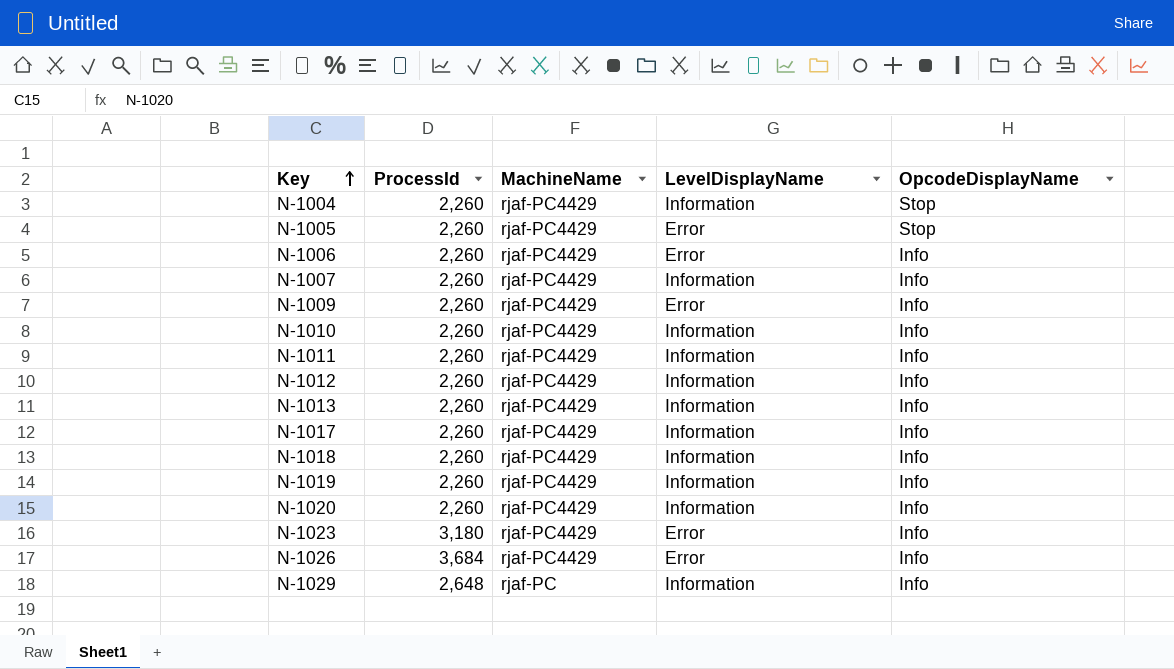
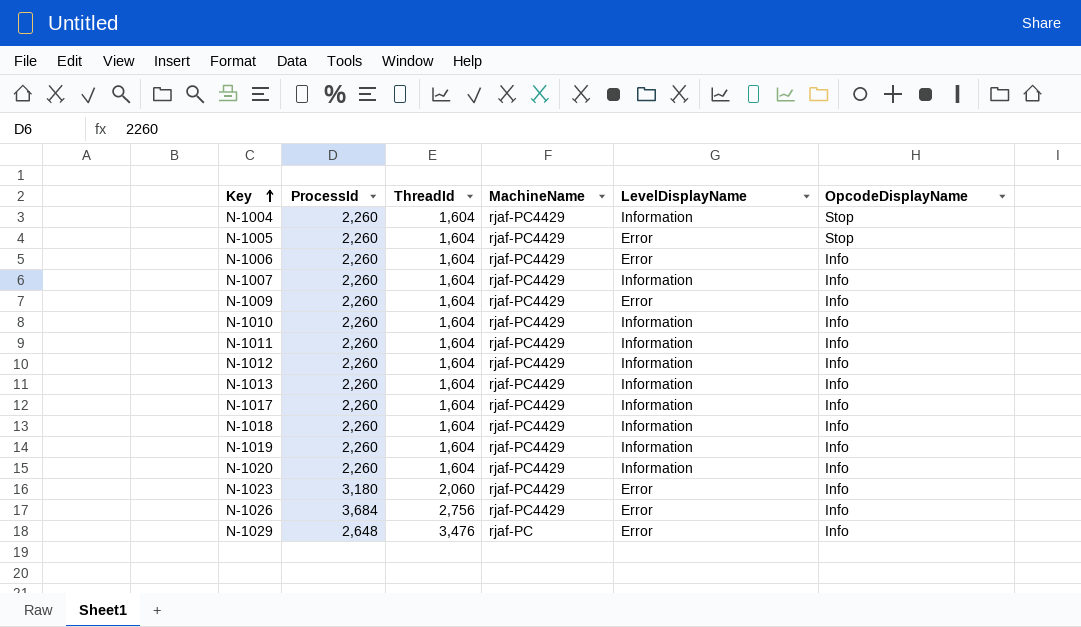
column ThreadId | position: none -> 3
N-1029 | LevelDisplayName: Information -> Error

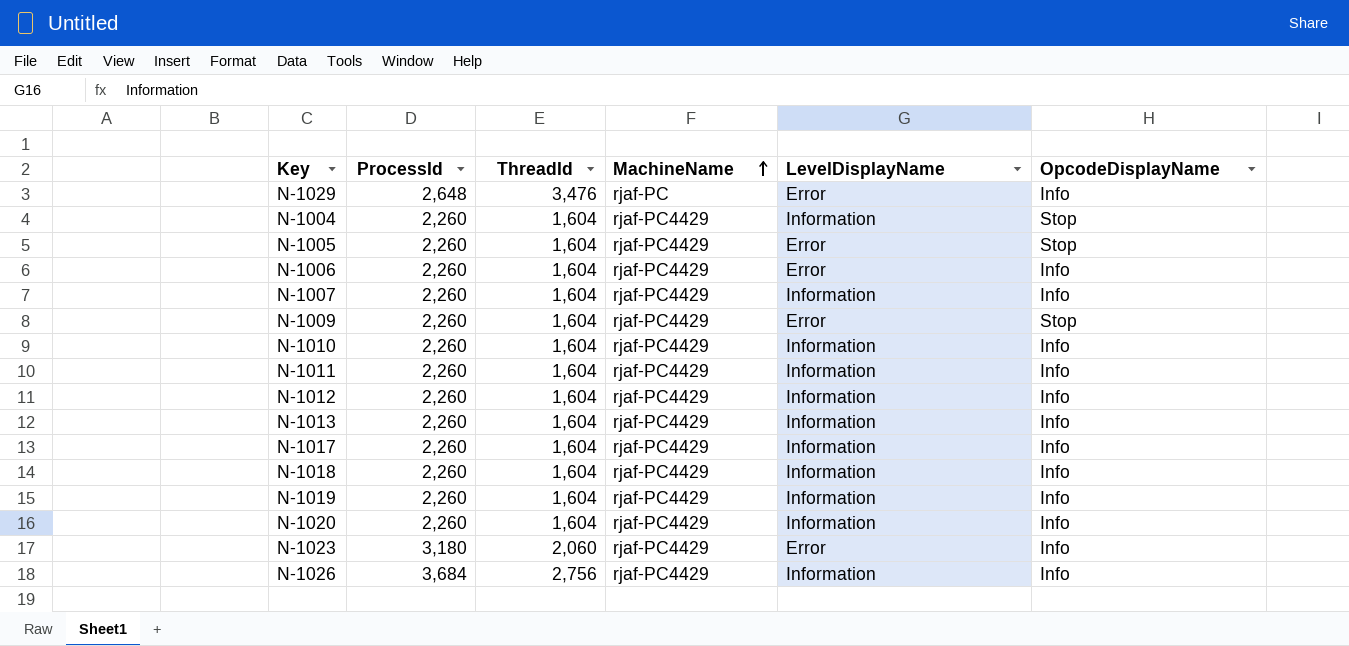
row order: Key ascending -> MachineName ascending
N-1009 | OpcodeDisplayName: Info -> Stop
N-1026 | LevelDisplayName: Error -> Information

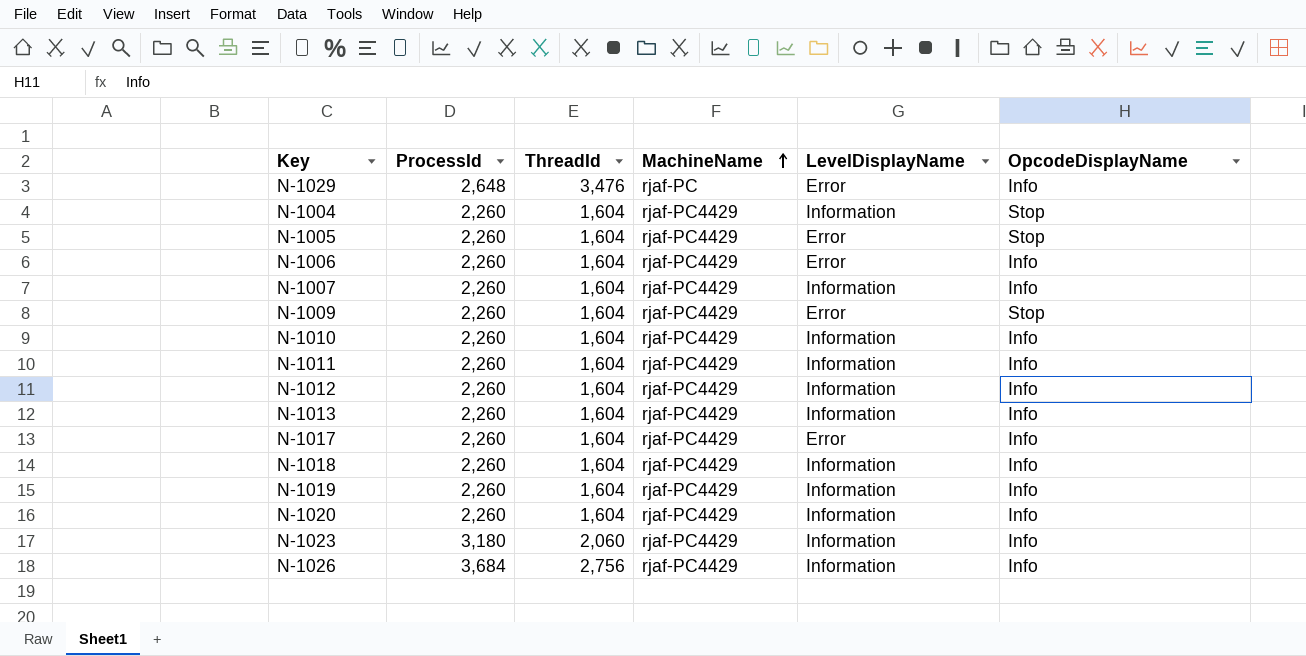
N-1017 | LevelDisplayName: Information -> Error
N-1023 | LevelDisplayName: Error -> Information

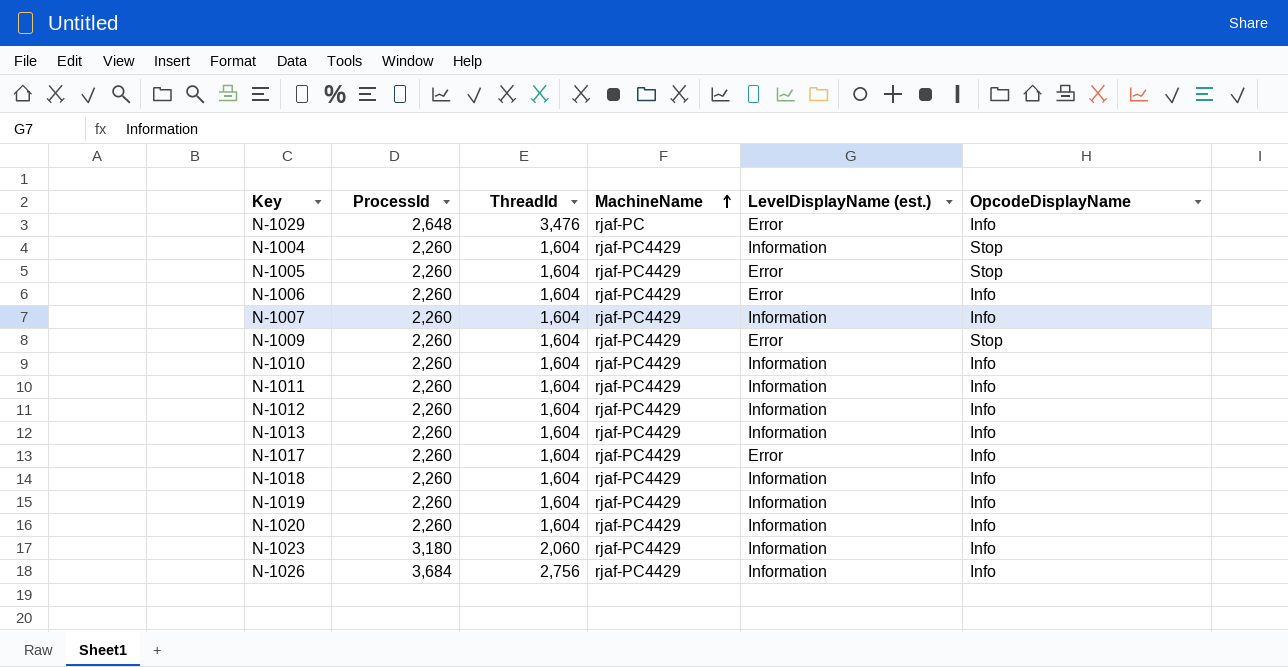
column name: LevelDisplayName -> LevelDisplayName (est.)

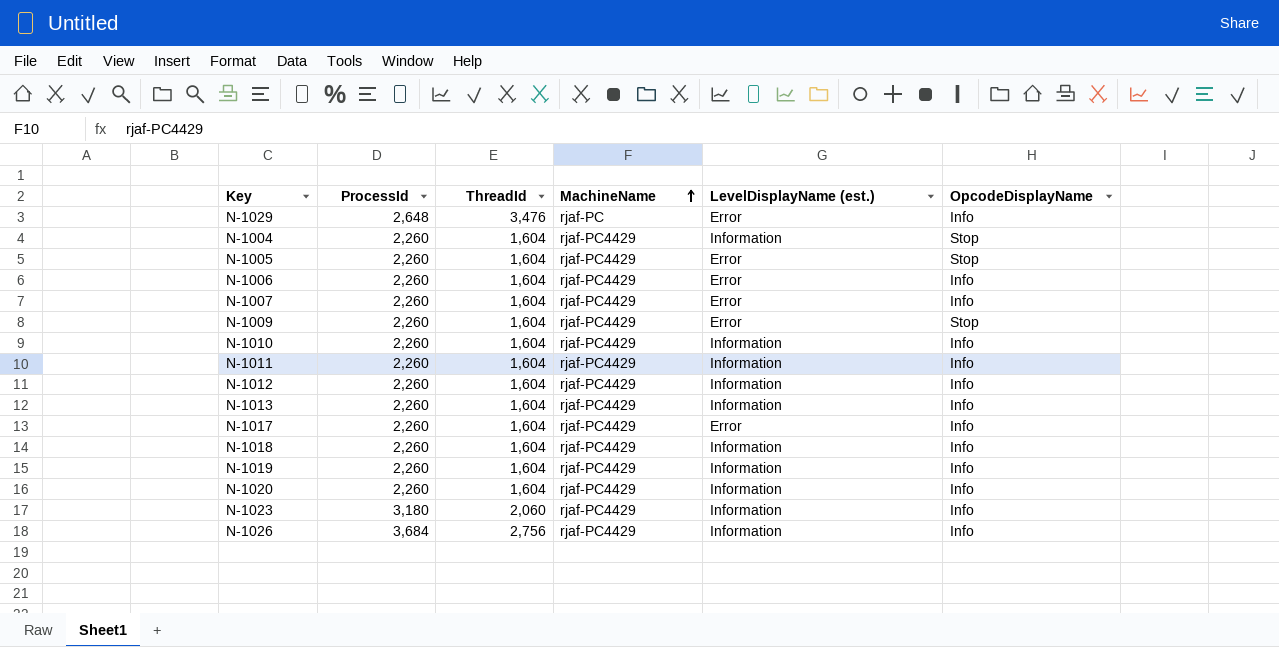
N-1007 | LevelDisplayName (est.): Information -> Error

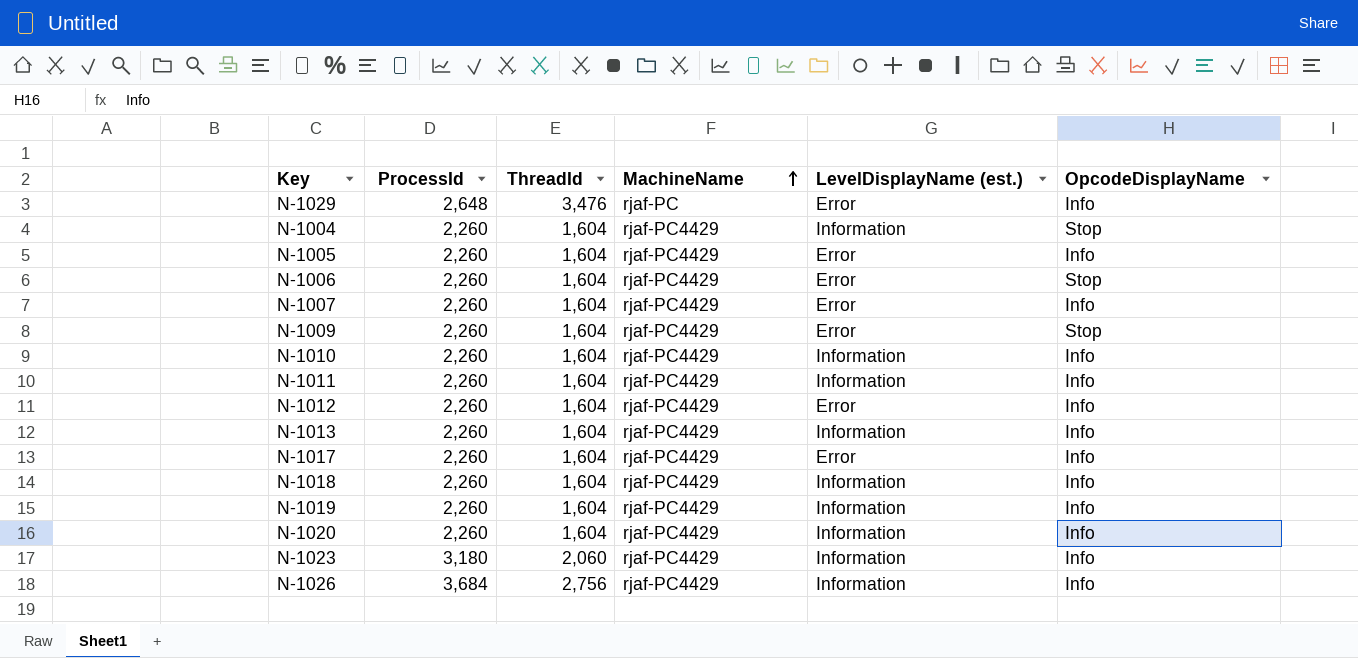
N-1005 | OpcodeDisplayName: Stop -> Info
N-1006 | OpcodeDisplayName: Info -> Stop
N-1012 | LevelDisplayName (est.): Information -> Error

